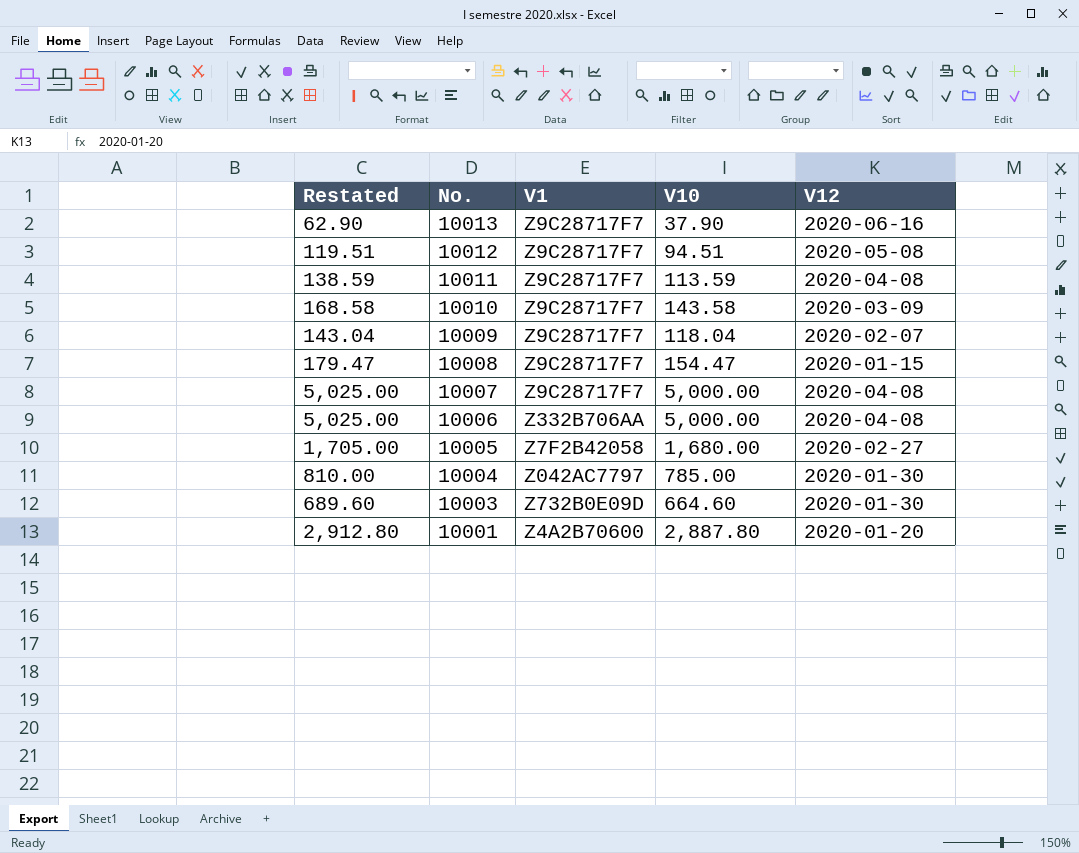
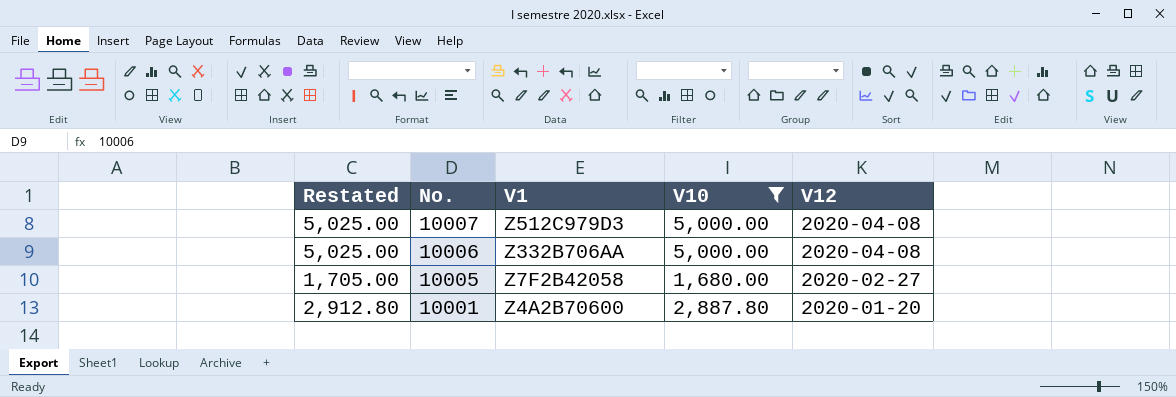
filter: none -> V10 >= 1,680.00
10007 | V1: Z9C28717F7 -> Z512C979D3

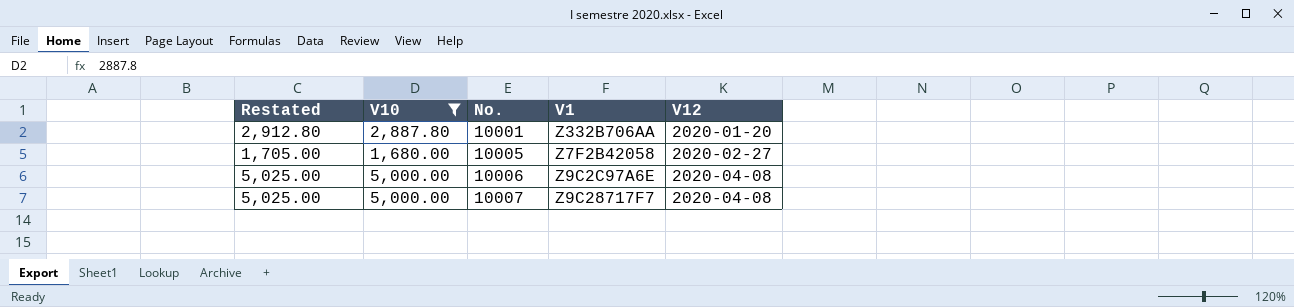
row order: No. descending -> No. ascending
column V10 | position: 4 -> 2
10001 | V1: Z4A2B70600 -> Z332B706AA
10006 | V1: Z332B706AA -> Z9C2C97A6E
10007 | V1: Z512C979D3 -> Z9C28717F7

